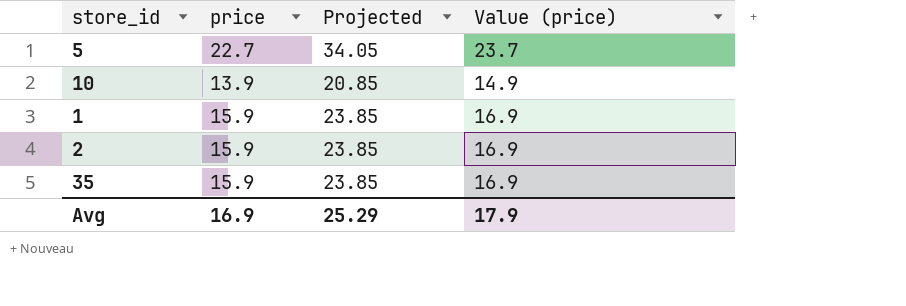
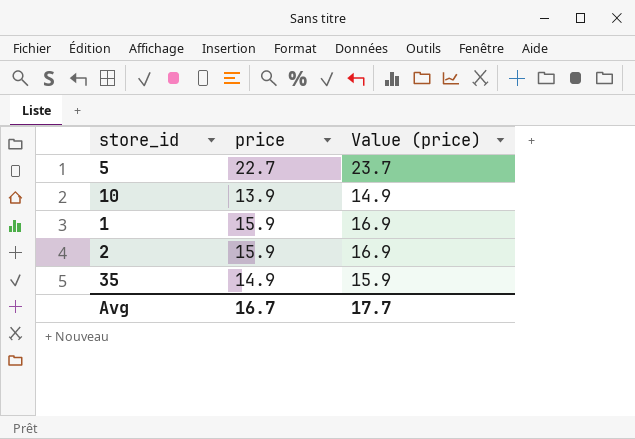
column Projected | formula: [price] * 1.5 -> none
35 | price: 15.9 -> 14.9
35 | Value (price): 16.9 -> 15.9
Avg | price: 16.9 -> 16.7
Avg | Value (price): 17.9 -> 17.7

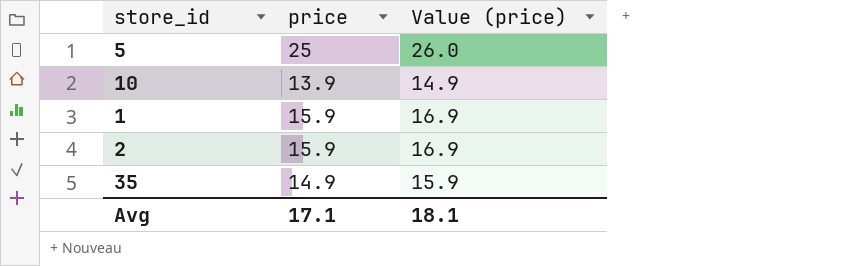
5 | price: 22.7 -> 25
5 | Value (price): 23.7 -> 26.0
Avg | price: 16.7 -> 17.1
Avg | Value (price): 17.7 -> 18.1

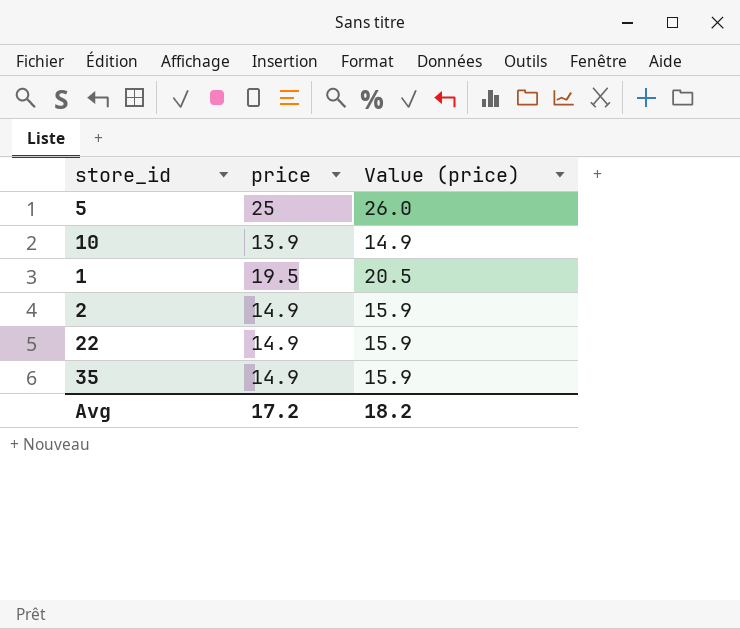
1 | price: 15.9 -> 19.5
1 | Value (price): 16.9 -> 20.5
2 | price: 15.9 -> 14.9
2 | Value (price): 16.9 -> 15.9
row 22: none -> 14.9 | 15.9
Avg | price: 17.1 -> 17.2
Avg | Value (price): 18.1 -> 18.2

